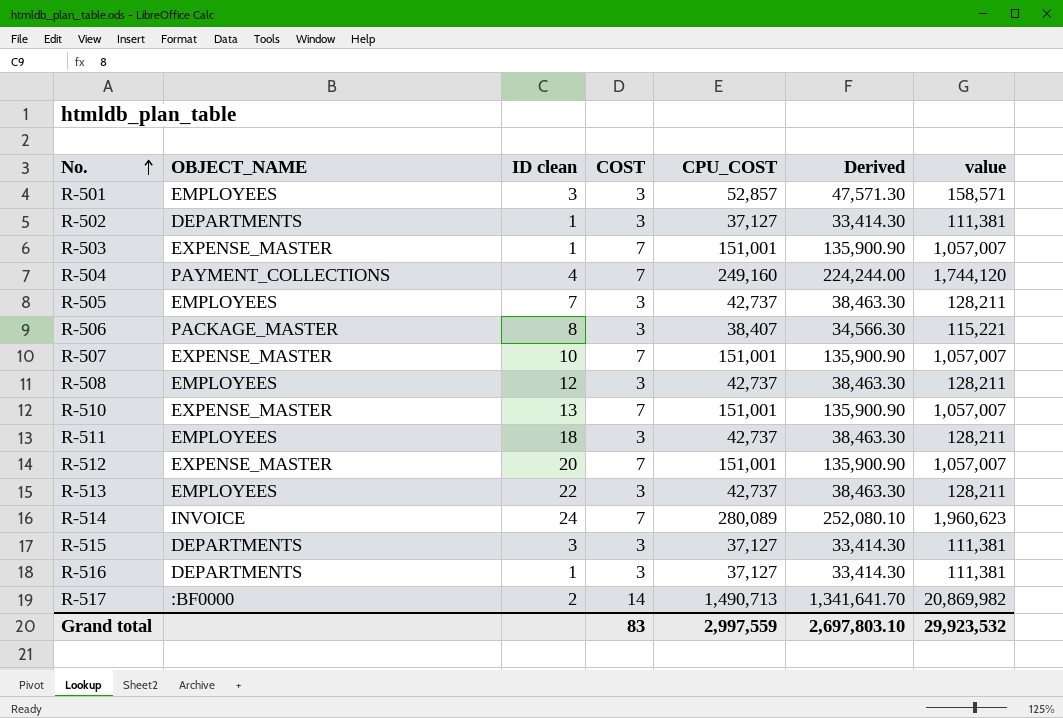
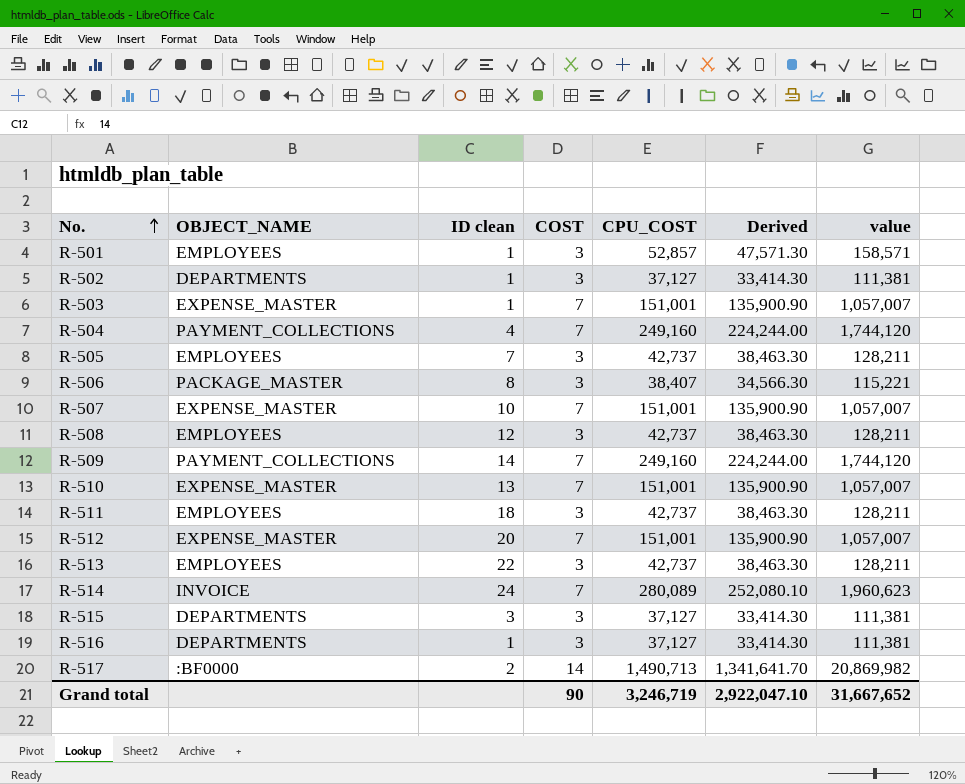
R-501 | ID clean: 3 -> 1
row R-509: none -> PAYMENT_COLLECTIONS | 14 | 7 | 249,160 | 224,244.00 | 1,744,120
Grand total | COST: 83 -> 90
Grand total | CPU_COST: 2,997,559 -> 3,246,719
Grand total | Derived: 2,697,803.10 -> 2,922,047.10
Grand total | value: 29,923,532 -> 31,667,652

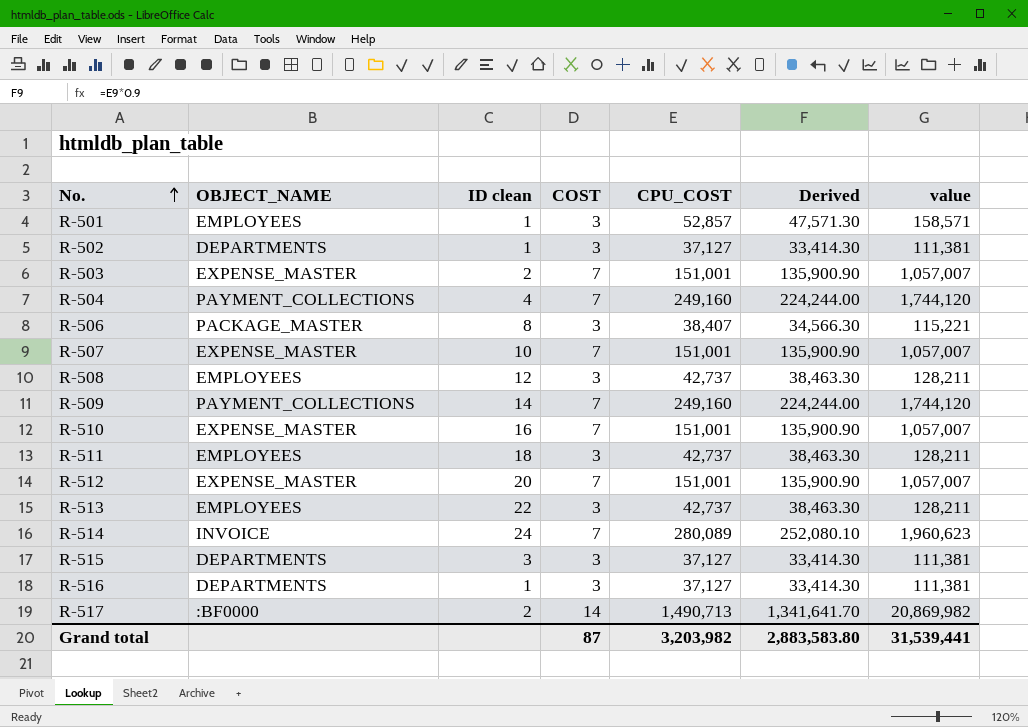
row R-505: EMPLOYEES | 7 | 3 | 42,737 | 38,463.30 | 128,211 -> none
R-503 | ID clean: 1 -> 2
R-510 | ID clean: 13 -> 16
Grand total | COST: 90 -> 87
Grand total | CPU_COST: 3,246,719 -> 3,203,982
Grand total | Derived: 2,922,047.10 -> 2,883,583.80
Grand total | value: 31,667,652 -> 31,539,441

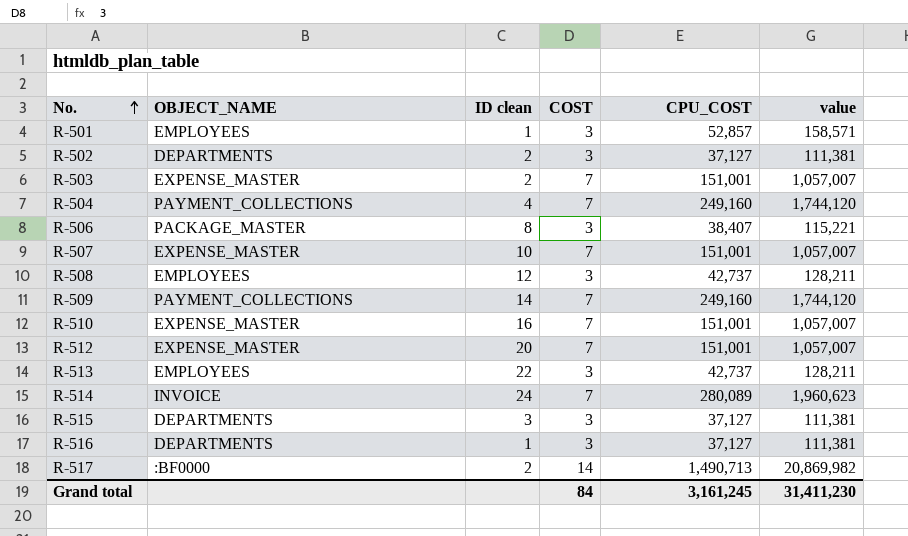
column Derived | formula: [CPU_COST] * 0.9 -> none
row R-511: EMPLOYEES | 18 | 3 | 42,737 | 38,463.30 | 128,211 -> none
R-502 | ID clean: 1 -> 2
Grand total | COST: 87 -> 84
Grand total | CPU_COST: 3,203,982 -> 3,161,245
Grand total | value: 31,539,441 -> 31,411,230

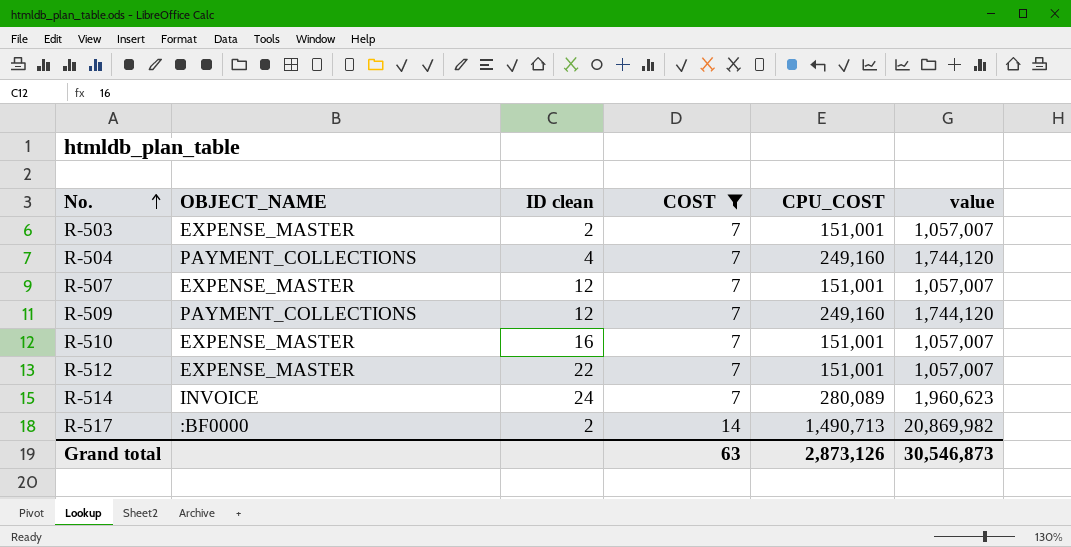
filter: none -> COST != 3
R-507 | ID clean: 10 -> 12
R-509 | ID clean: 14 -> 12
R-512 | ID clean: 20 -> 22
Grand total | COST: 84 -> 63
Grand total | CPU_COST: 3,161,245 -> 2,873,126
Grand total | value: 31,411,230 -> 30,546,873

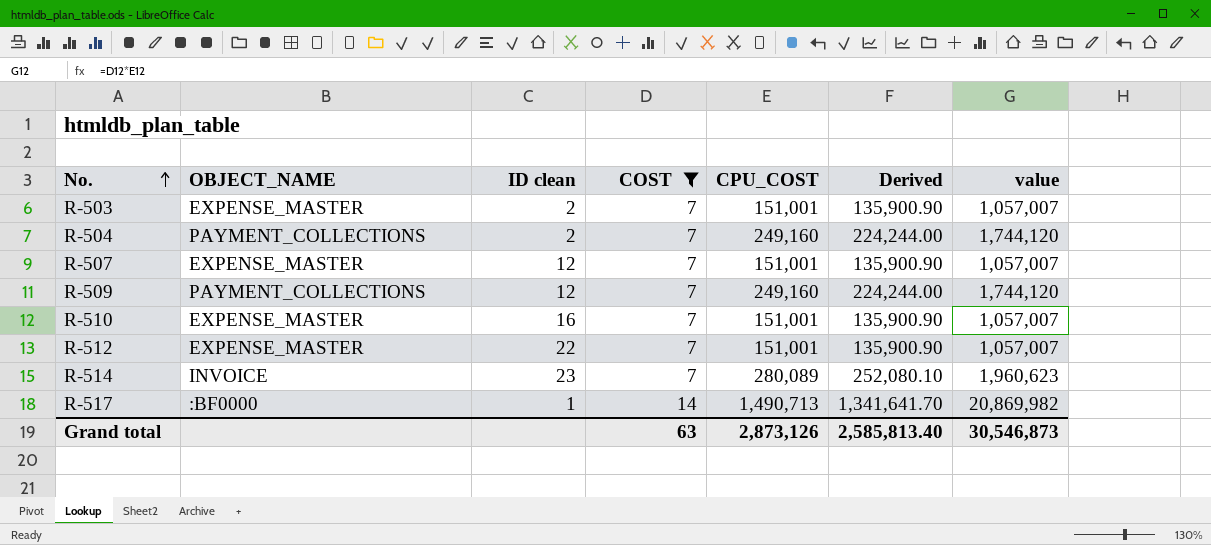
column Derived | formula: none -> [CPU_COST] * 0.9
R-504 | ID clean: 4 -> 2
R-514 | ID clean: 24 -> 23
R-517 | ID clean: 2 -> 1

